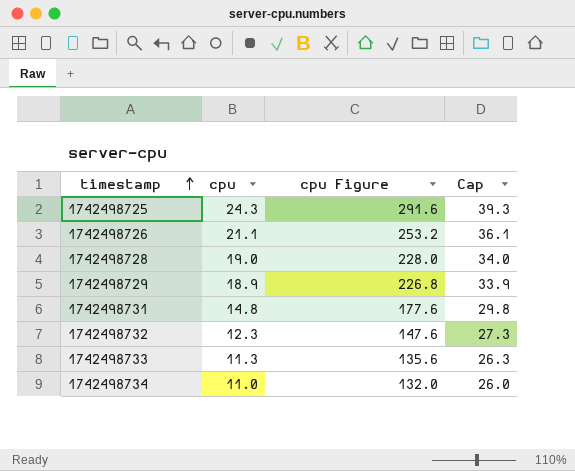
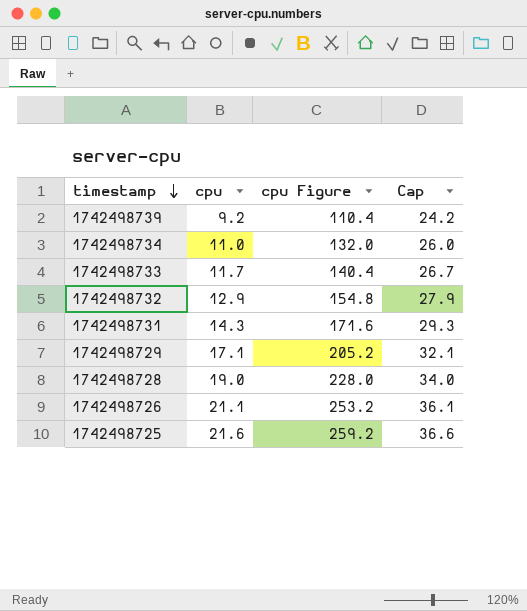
row order: timestamp ascending -> timestamp descending
row 1742498739: none -> 9.2 | 110.4 | 24.2
1742498733 | cpu: 11.3 -> 11.7
1742498733 | cpu Figure: 135.6 -> 140.4
1742498733 | Cap: 26.3 -> 26.7
1742498732 | cpu: 12.3 -> 12.9
1742498732 | cpu Figure: 147.6 -> 154.8
1742498732 | Cap: 27.3 -> 27.9
1742498731 | cpu: 14.8 -> 14.3
1742498731 | cpu Figure: 177.6 -> 171.6
1742498731 | Cap: 29.8 -> 29.3
1742498729 | cpu: 18.9 -> 17.1
1742498729 | cpu Figure: 226.8 -> 205.2
1742498729 | Cap: 33.9 -> 32.1
1742498725 | cpu: 24.3 -> 21.6
1742498725 | cpu Figure: 291.6 -> 259.2
1742498725 | Cap: 39.3 -> 36.6

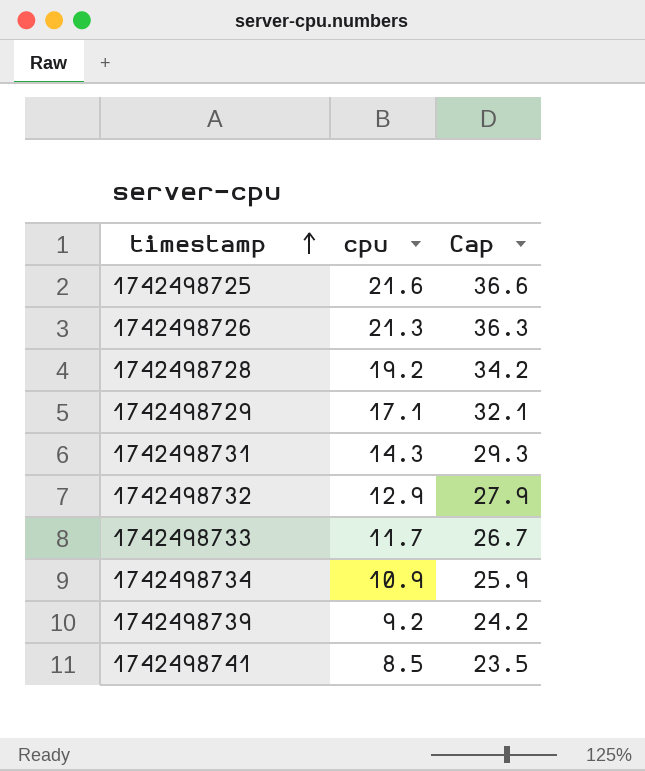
row order: timestamp descending -> timestamp ascending
column cpu Figure | formula: [cpu] * 12 -> none
1742498726 | cpu: 21.1 -> 21.3
1742498726 | Cap: 36.1 -> 36.3
1742498728 | cpu: 19.0 -> 19.2
1742498728 | Cap: 34.0 -> 34.2
1742498734 | cpu: 11.0 -> 10.9
1742498734 | Cap: 26.0 -> 25.9
row 1742498741: none -> 8.5 | 23.5

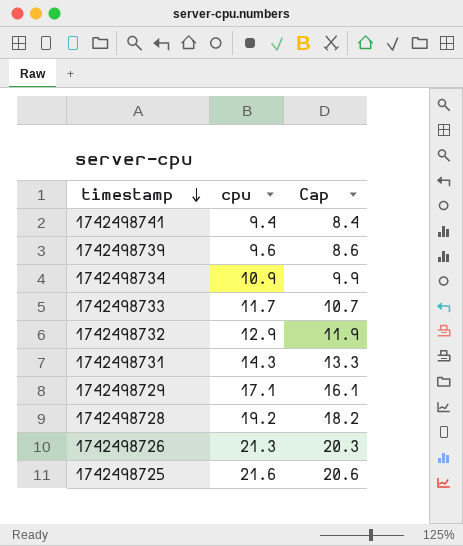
row order: timestamp ascending -> timestamp descending
column Cap | formula: [cpu] + 15 -> [cpu] - 1
1742498741 | cpu: 8.5 -> 9.4
1742498739 | cpu: 9.2 -> 9.6

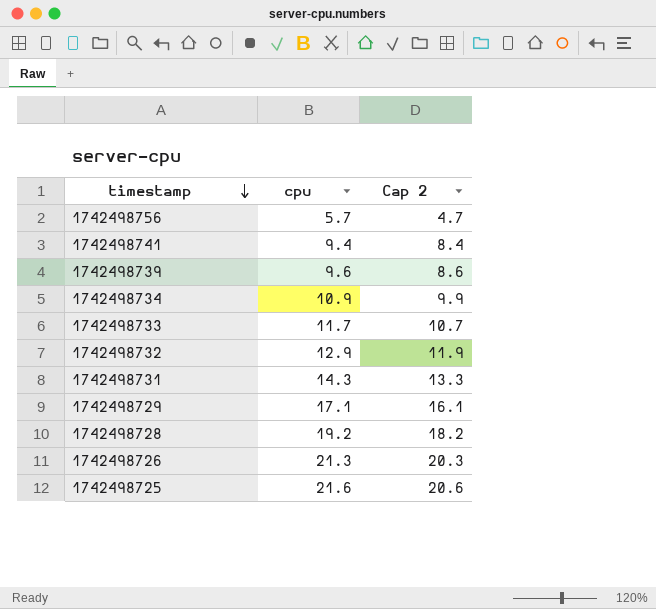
column name: Cap -> Cap 2
row 1742498756: none -> 5.7 | 4.7

